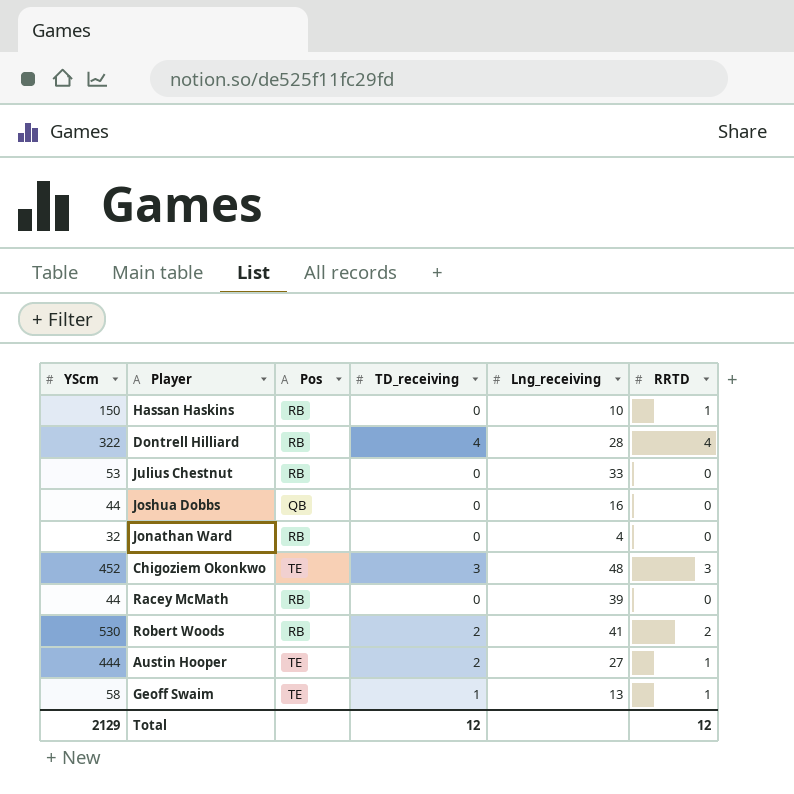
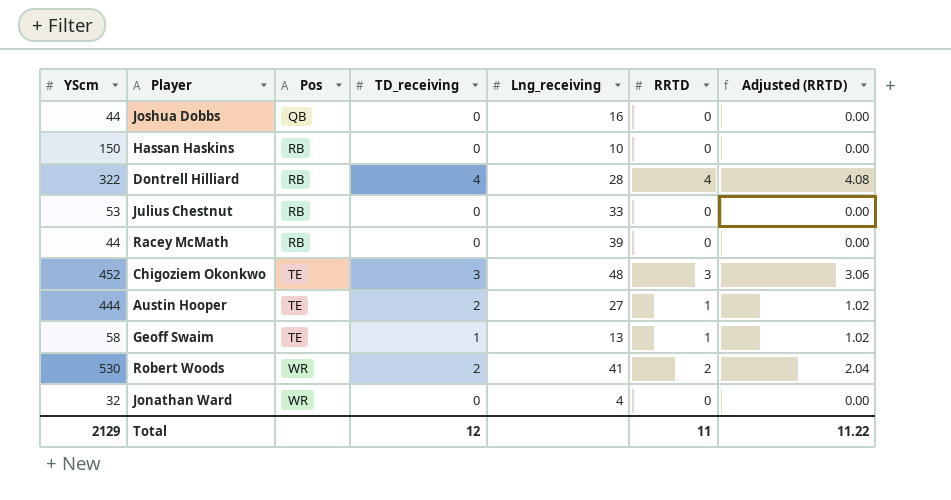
row order: none -> Pos ascending
column Adjusted (RRTD) | formula: none -> [RRTD] * 1.02
Hassan Haskins | RRTD: 1 -> 0
Robert Woods | Pos: RB -> WR
Jonathan Ward | Pos: RB -> WR
Total | RRTD: 12 -> 11

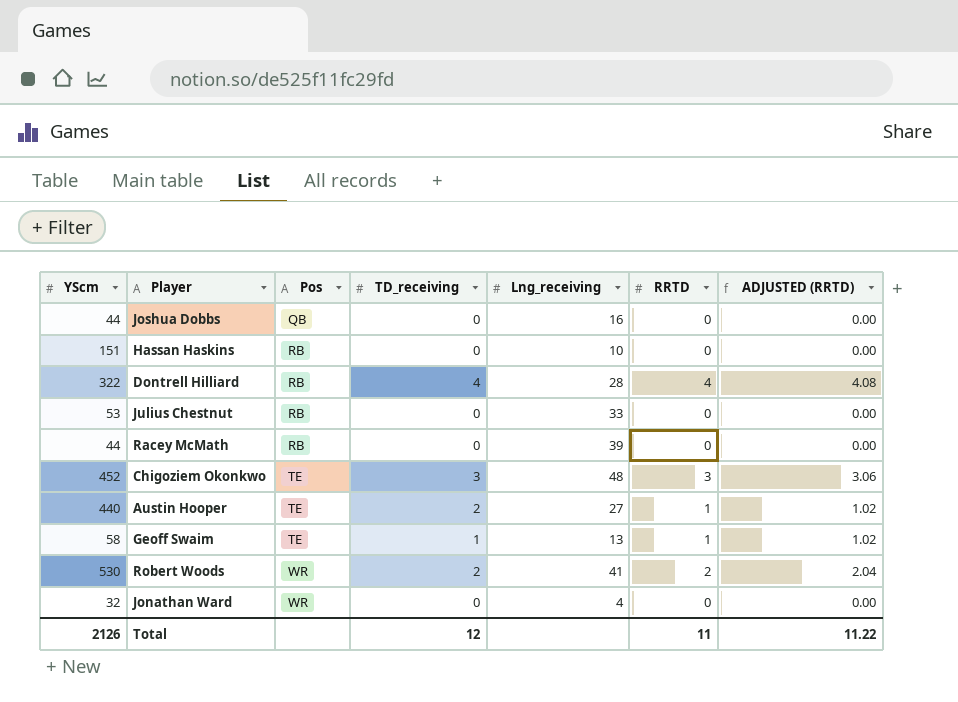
column name: Adjusted (RRTD) -> ADJUSTED (RRTD)
Hassan Haskins | YScm: 150 -> 151
Austin Hooper | YScm: 444 -> 440
Total | YScm: 2129 -> 2126

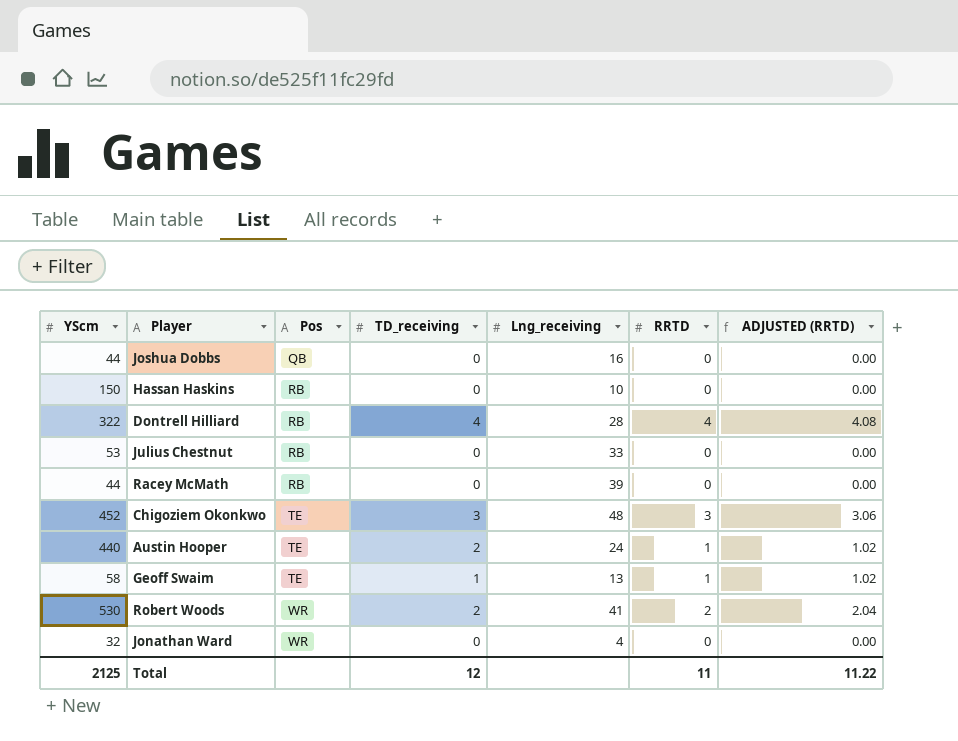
Hassan Haskins | YScm: 151 -> 150
Austin Hooper | Lng_receiving: 27 -> 24
Total | YScm: 2126 -> 2125

